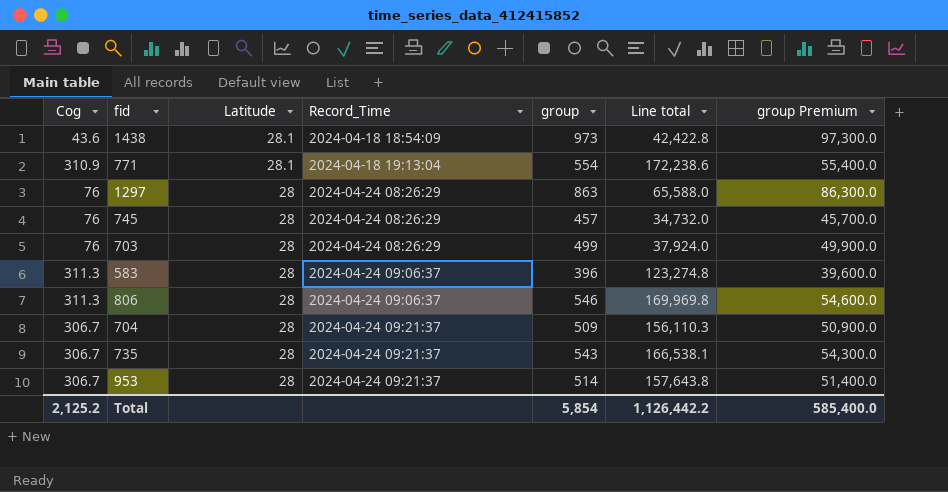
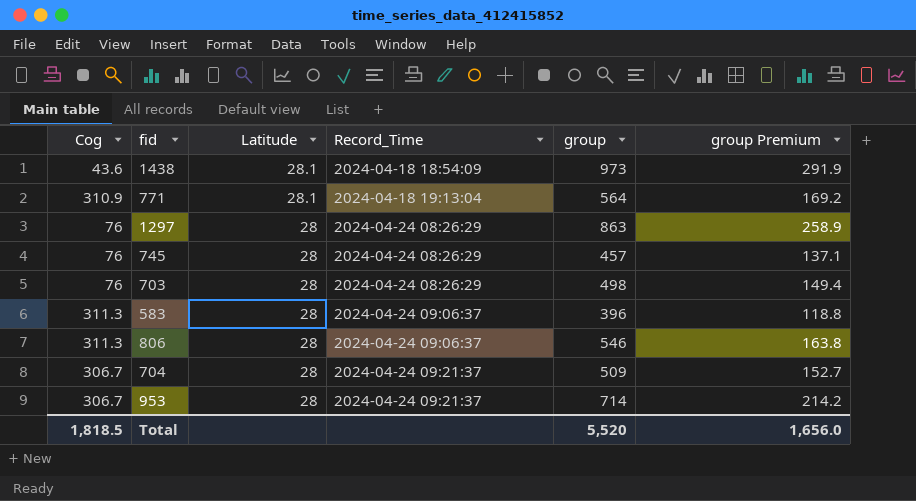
column Line total | formula: [Cog] * [group] -> none
column group Premium | formula: [group] * 100 -> [group] * 0.3
row 735: 306.7 | 28 | 2024-04-24 09:21:37 | 543 | 166,538.1 | 54,300.0 -> none
771 | group: 554 -> 564
703 | group: 499 -> 498
953 | group: 514 -> 714
Total | Cog: 2,125.2 -> 1,818.5
Total | group: 5,854 -> 5,520
Total | group Premium: 585,400.0 -> 1,656.0

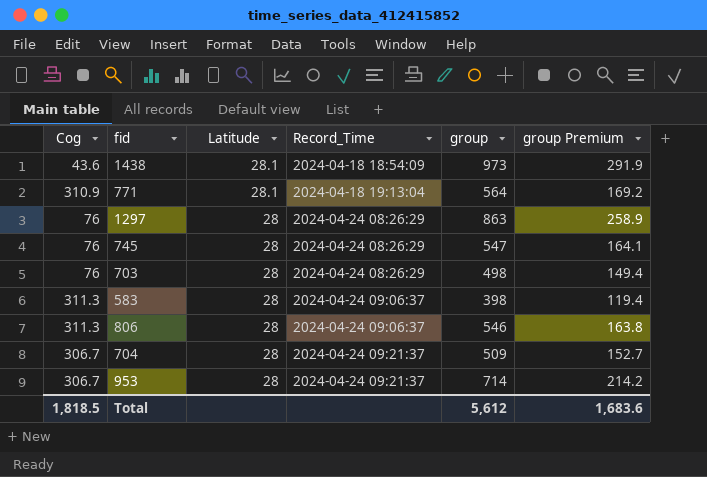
745 | group: 457 -> 547
745 | group Premium: 137.1 -> 164.1
583 | group: 396 -> 398
583 | group Premium: 118.8 -> 119.4
Total | group: 5,520 -> 5,612
Total | group Premium: 1,656.0 -> 1,683.6

